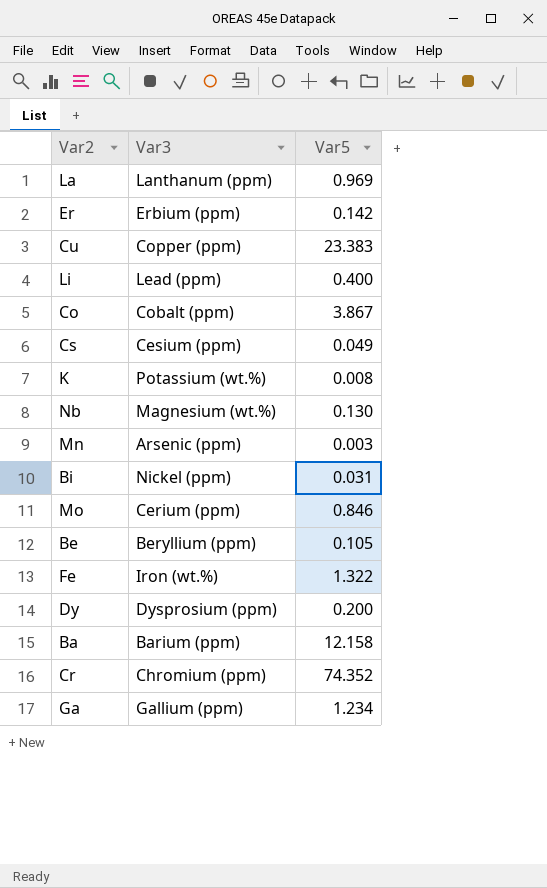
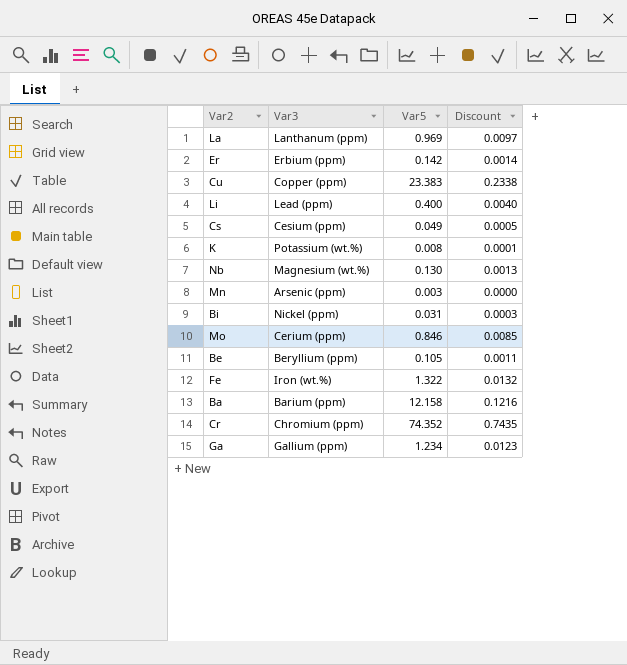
column Discount | formula: none -> [Var5] * 0.01
row Co: Cobalt (ppm) | 3.867 -> none
row Dy: Dysprosium (ppm) | 0.200 -> none

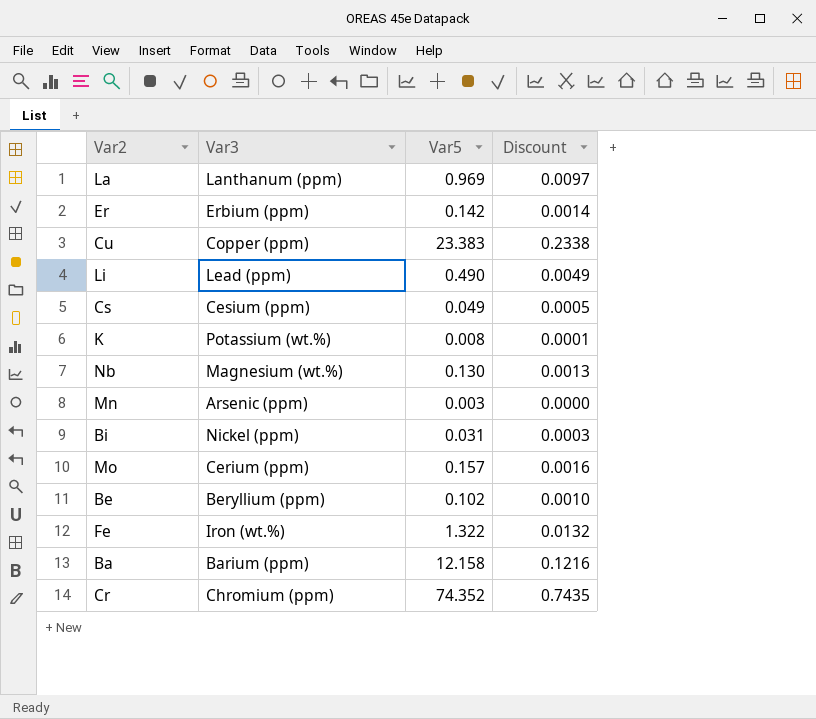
row Ga: Gallium (ppm) | 1.234 | 0.0123 -> none
Li | Var5: 0.400 -> 0.490
Li | Discount: 0.0040 -> 0.0049
Mo | Var5: 0.846 -> 0.157
Mo | Discount: 0.0085 -> 0.0016
Be | Var5: 0.105 -> 0.102
Be | Discount: 0.0011 -> 0.0010

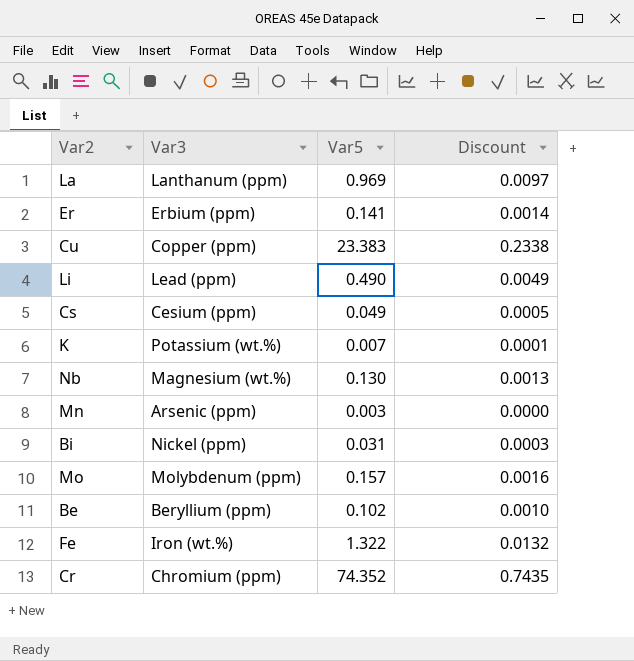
row Ba: Barium (ppm) | 12.158 | 0.1216 -> none
Er | Var5: 0.142 -> 0.141
K | Var5: 0.008 -> 0.007
Mo | Var3: Cerium (ppm) -> Molybdenum (ppm)

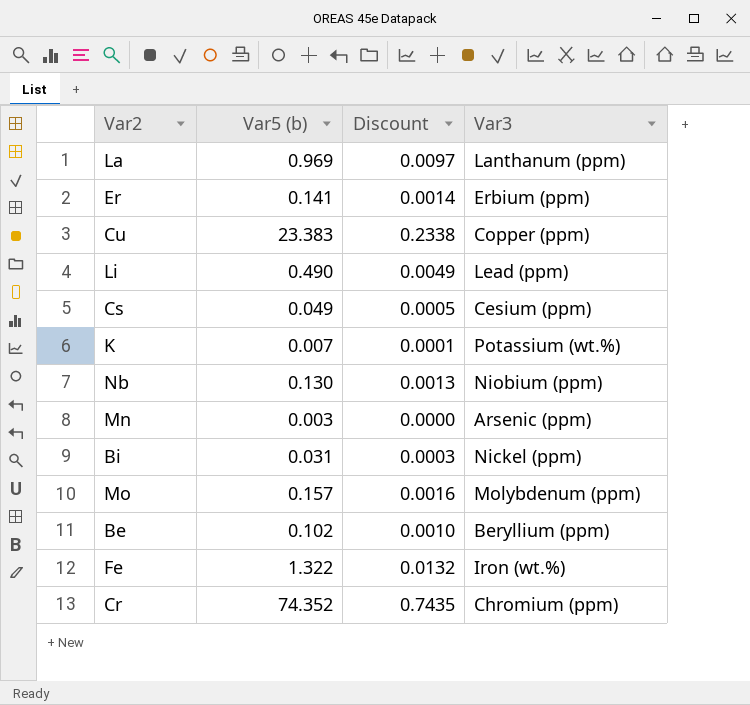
column name: Var5 -> Var5 (b)
column Var3 | position: 2 -> 4
Nb | Var3: Magnesium (wt.%) -> Niobium (ppm)

